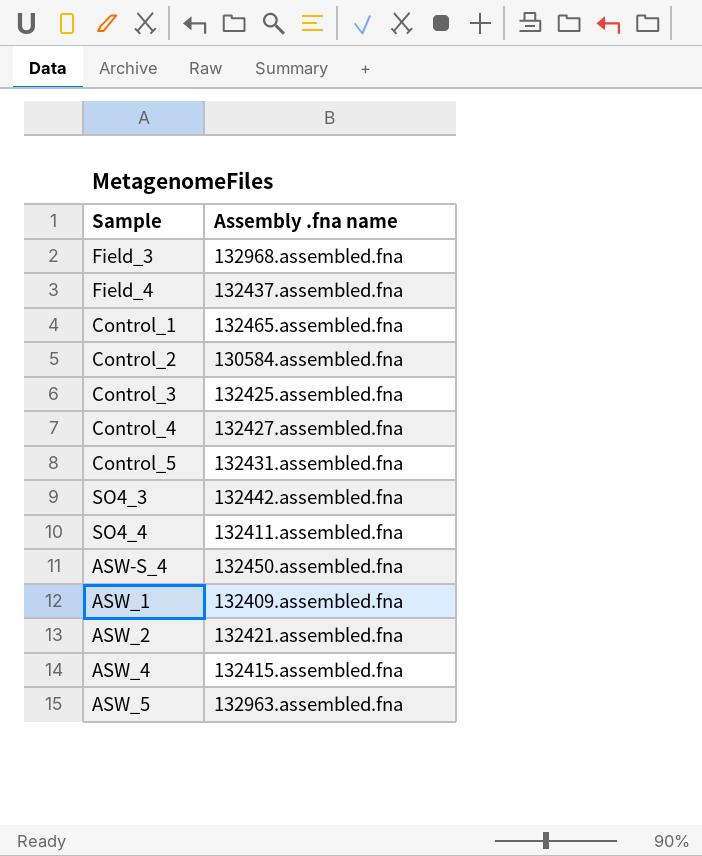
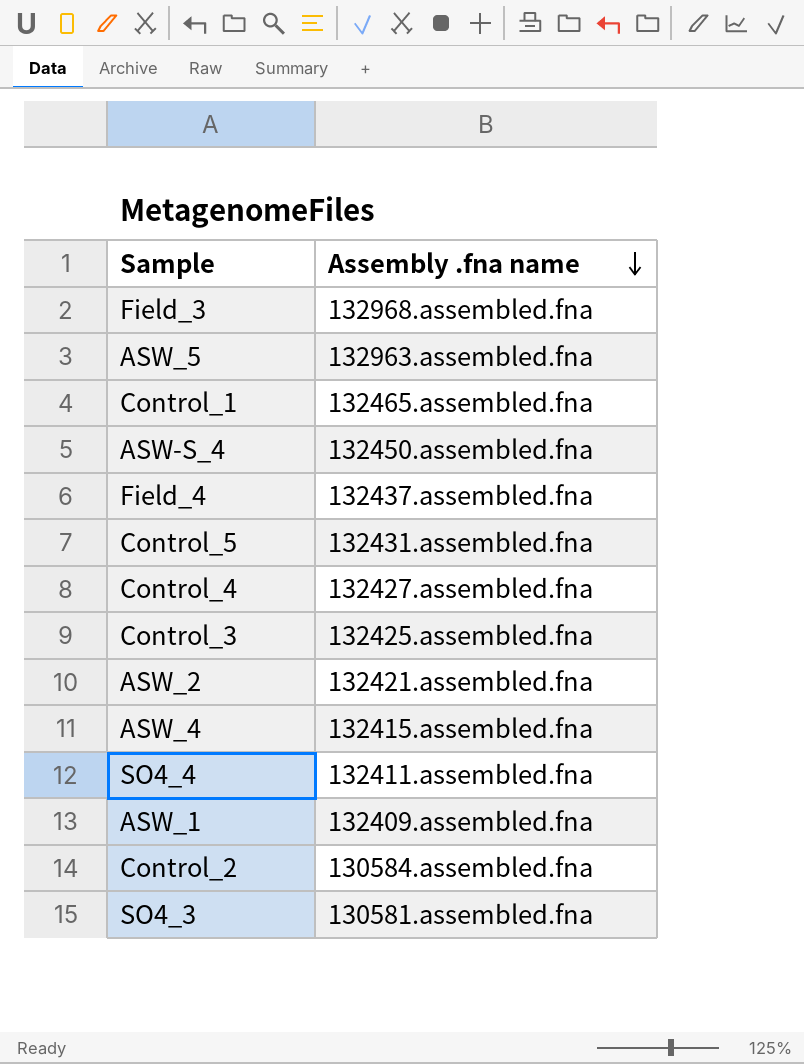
row order: none -> Assembly .fna name descending
SO4_3 | Assembly .fna name: 132442.assembled.fna -> 130581.assembled.fna

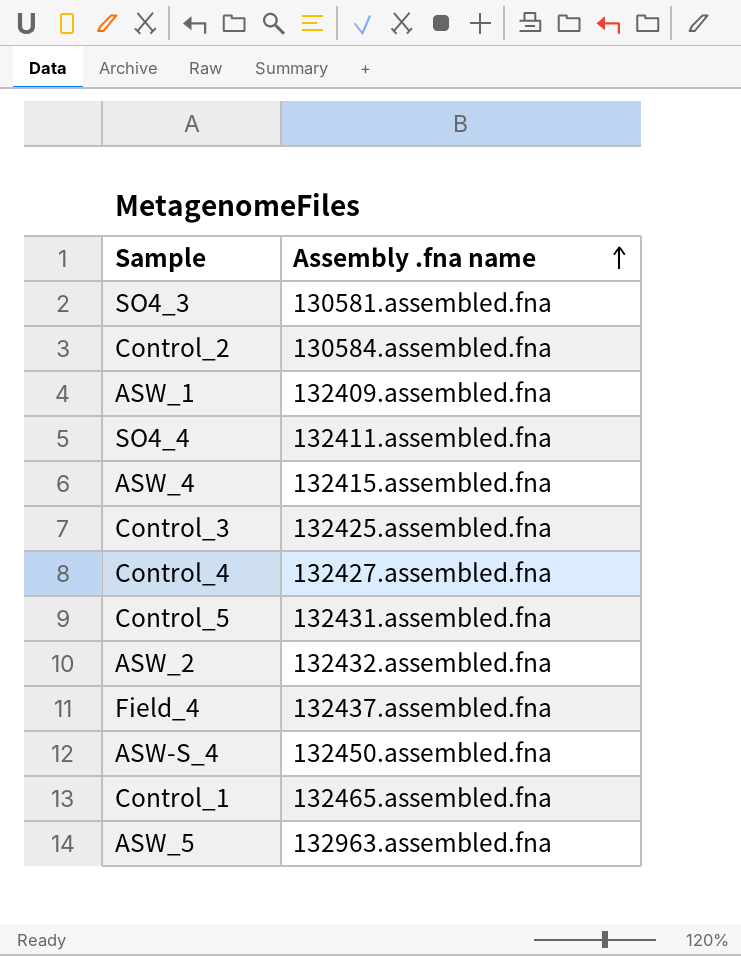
row order: Assembly .fna name descending -> Assembly .fna name ascending
row Field_3: 132968.assembled.fna -> none
ASW_2 | Assembly .fna name: 132421.assembled.fna -> 132432.assembled.fna

